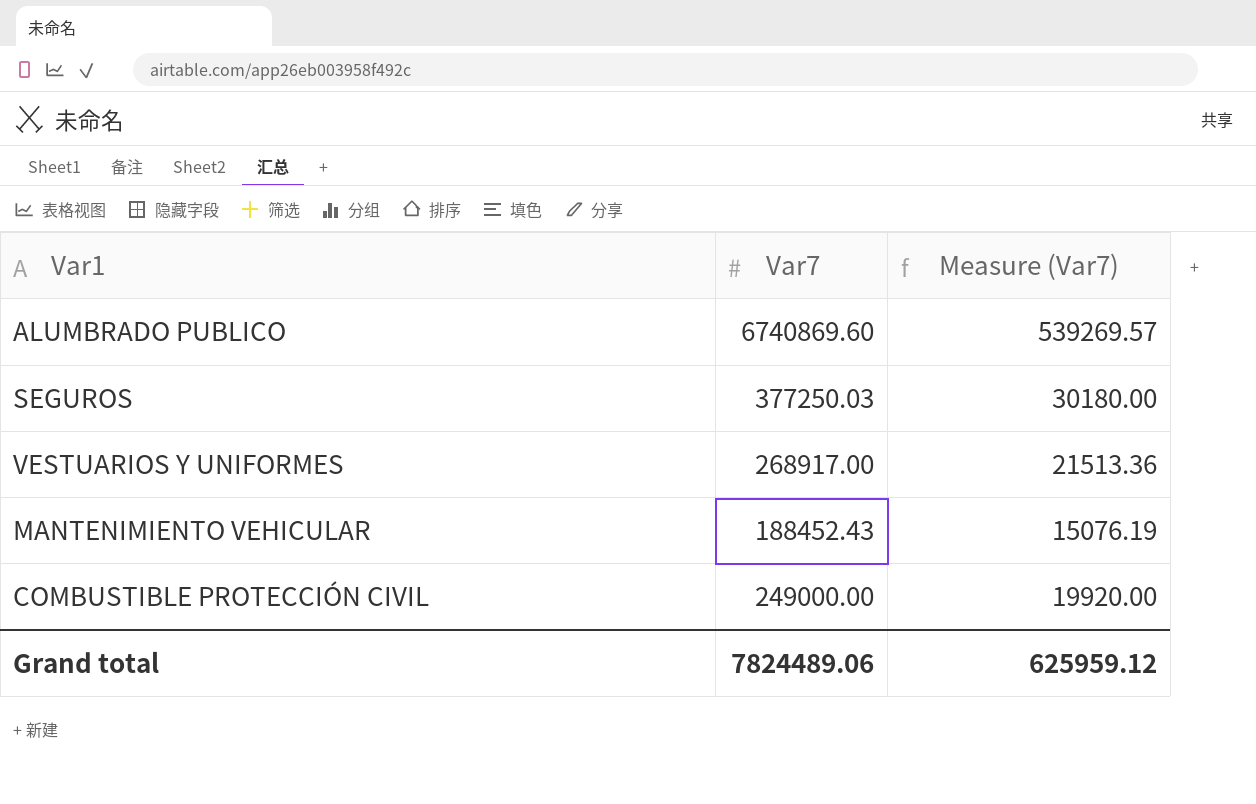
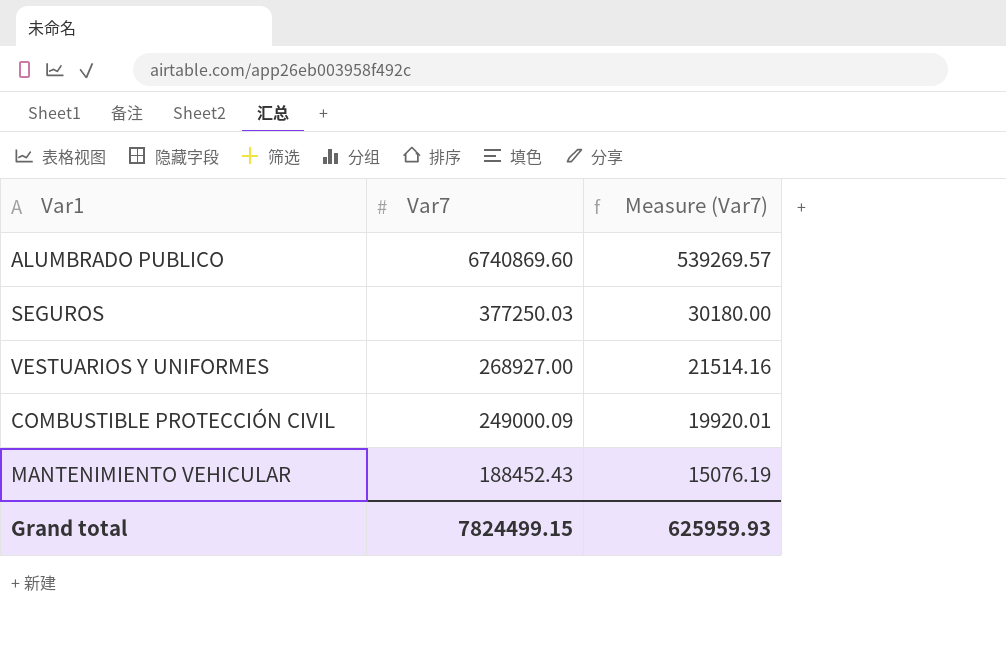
row order: none -> Var7 descending
VESTUARIOS Y UNIFORMES | Var7: 268917.00 -> 268927.00
VESTUARIOS Y UNIFORMES | Measure (Var7): 21513.36 -> 21514.16
COMBUSTIBLE PROTECCIÓN CIVIL | Var7: 249000.00 -> 249000.09
COMBUSTIBLE PROTECCIÓN CIVIL | Measure (Var7): 19920.00 -> 19920.01
Grand total | Var7: 7824489.06 -> 7824499.15
Grand total | Measure (Var7): 625959.12 -> 625959.93

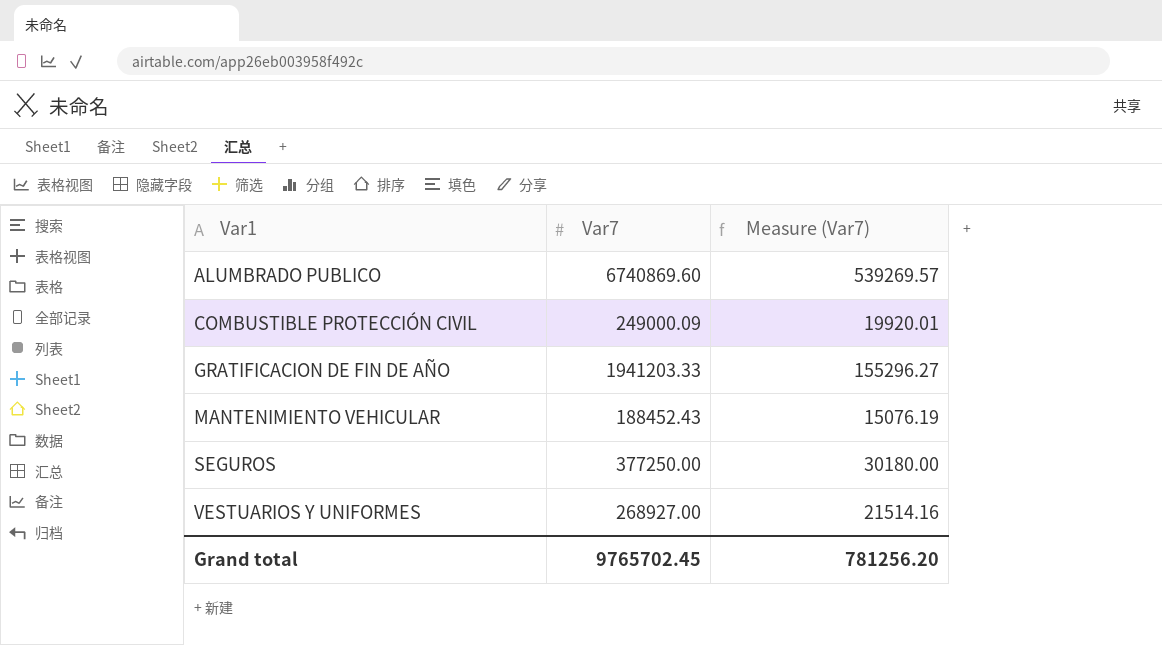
row order: Var7 descending -> Var1 ascending
row GRATIFICACION DE FIN DE AÑO: none -> 1941203.33 | 155296.27
SEGUROS | Var7: 377250.03 -> 377250.00
Grand total | Var7: 7824499.15 -> 9765702.45
Grand total | Measure (Var7): 625959.93 -> 781256.20

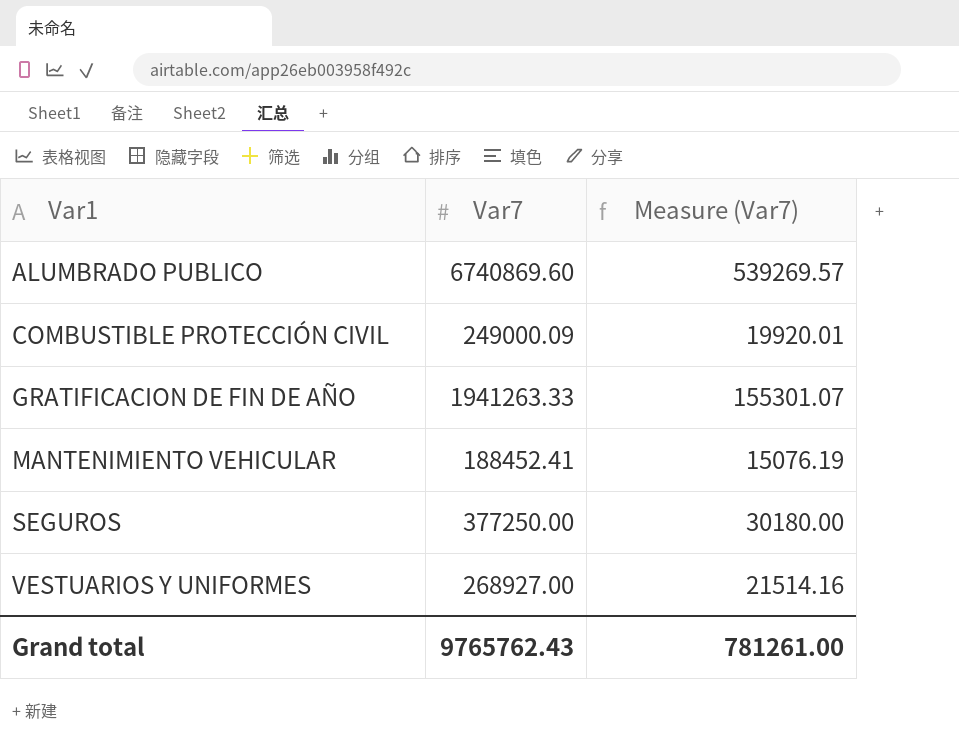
GRATIFICACION DE FIN DE AÑO | Var7: 1941203.33 -> 1941263.33
GRATIFICACION DE FIN DE AÑO | Measure (Var7): 155296.27 -> 155301.07
MANTENIMIENTO VEHICULAR | Var7: 188452.43 -> 188452.41
Grand total | Var7: 9765702.45 -> 9765762.43
Grand total | Measure (Var7): 781256.20 -> 781261.00

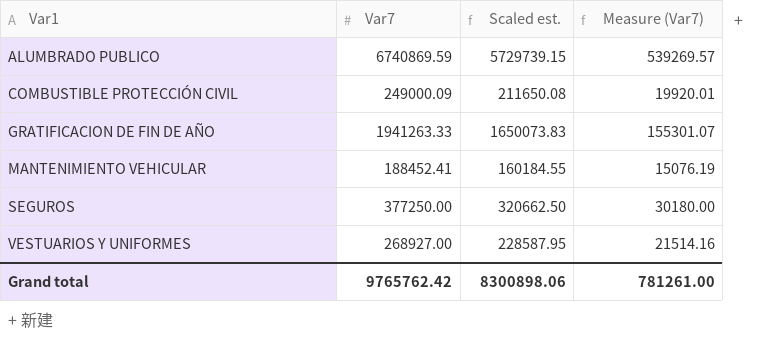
column Scaled est. | formula: none -> [Var7] * 0.85
ALUMBRADO PUBLICO | Var7: 6740869.60 -> 6740869.59
Grand total | Var7: 9765762.43 -> 9765762.42

